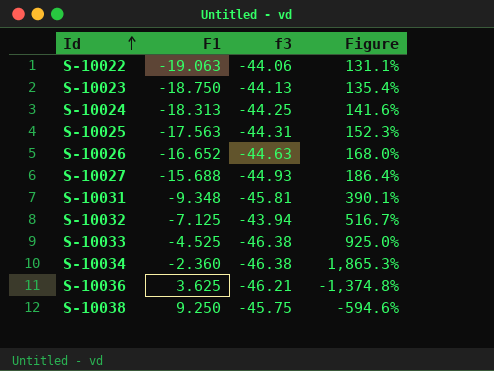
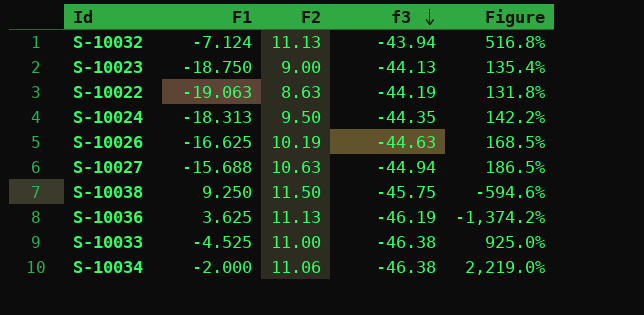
row order: Id ascending -> f3 descending
column F2 | position: none -> 3
row S-10025: -17.563 | -44.31 | 152.3% -> none
row S-10031: -9.348 | -45.81 | 390.1% -> none
S-10032 | F1: -7.125 -> -7.124
S-10032 | Figure: 516.7% -> 516.8%
S-10022 | f3: -44.06 -> -44.19
S-10022 | Figure: 131.1% -> 131.8%
S-10024 | f3: -44.25 -> -44.35
S-10024 | Figure: 141.6% -> 142.2%
S-10026 | F1: -16.652 -> -16.625
S-10026 | Figure: 168.0% -> 168.5%
S-10027 | f3: -44.93 -> -44.94
S-10027 | Figure: 186.4% -> 186.5%
S-10036 | f3: -46.21 -> -46.19
S-10036 | Figure: -1,374.8% -> -1,374.2%
S-10034 | F1: -2.360 -> -2.000
S-10034 | Figure: 1,865.3% -> 2,219.0%

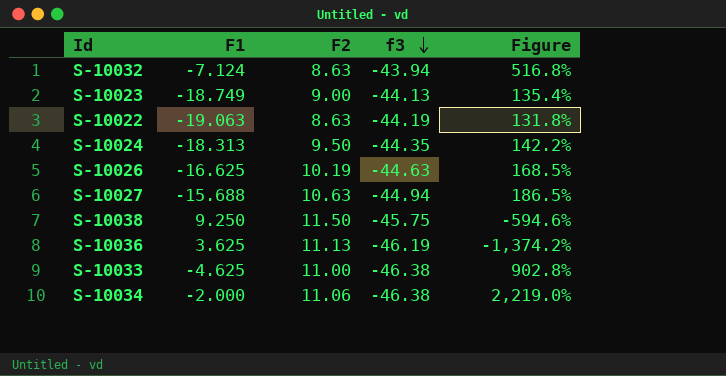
S-10032 | F2: 11.13 -> 8.63
S-10023 | F1: -18.750 -> -18.749
S-10033 | F1: -4.525 -> -4.625
S-10033 | Figure: 925.0% -> 902.8%

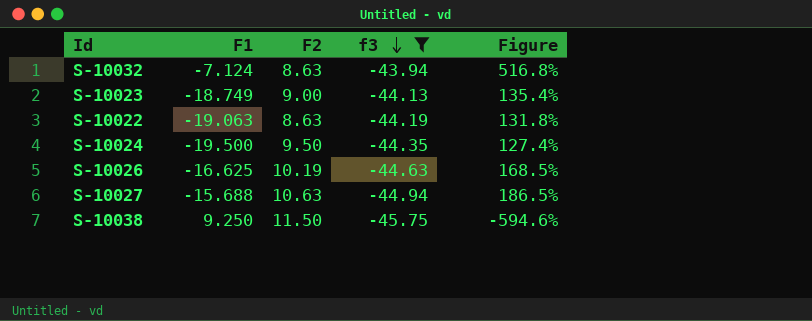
filter: none -> f3 >= -45.75
S-10024 | F1: -18.313 -> -19.500
S-10024 | Figure: 142.2% -> 127.4%

